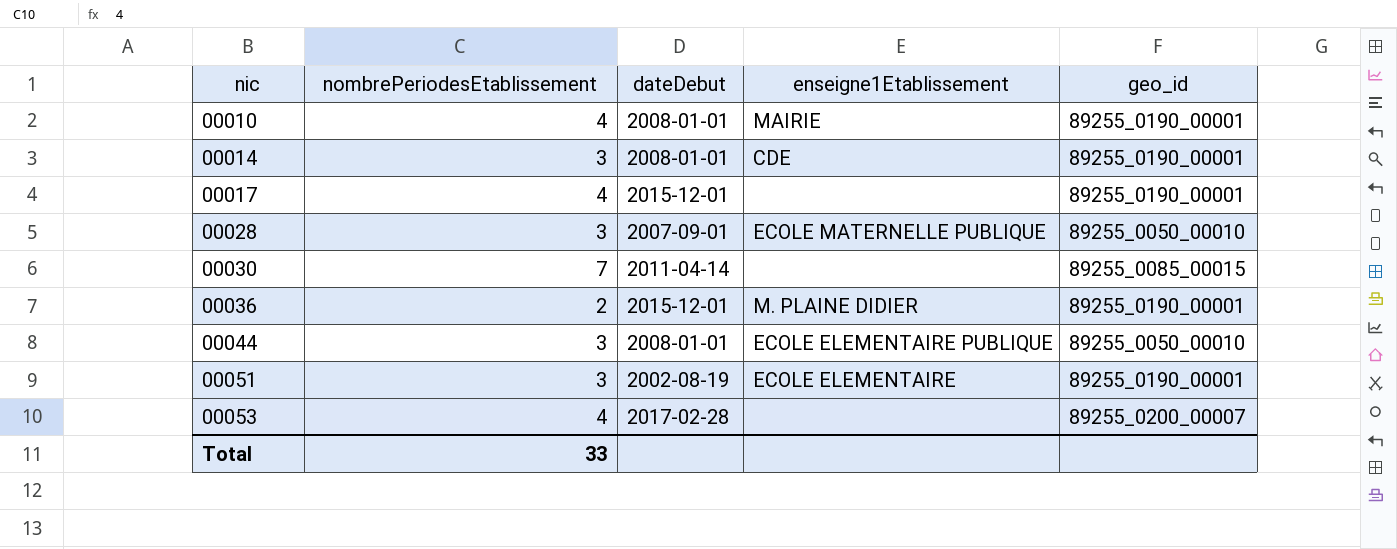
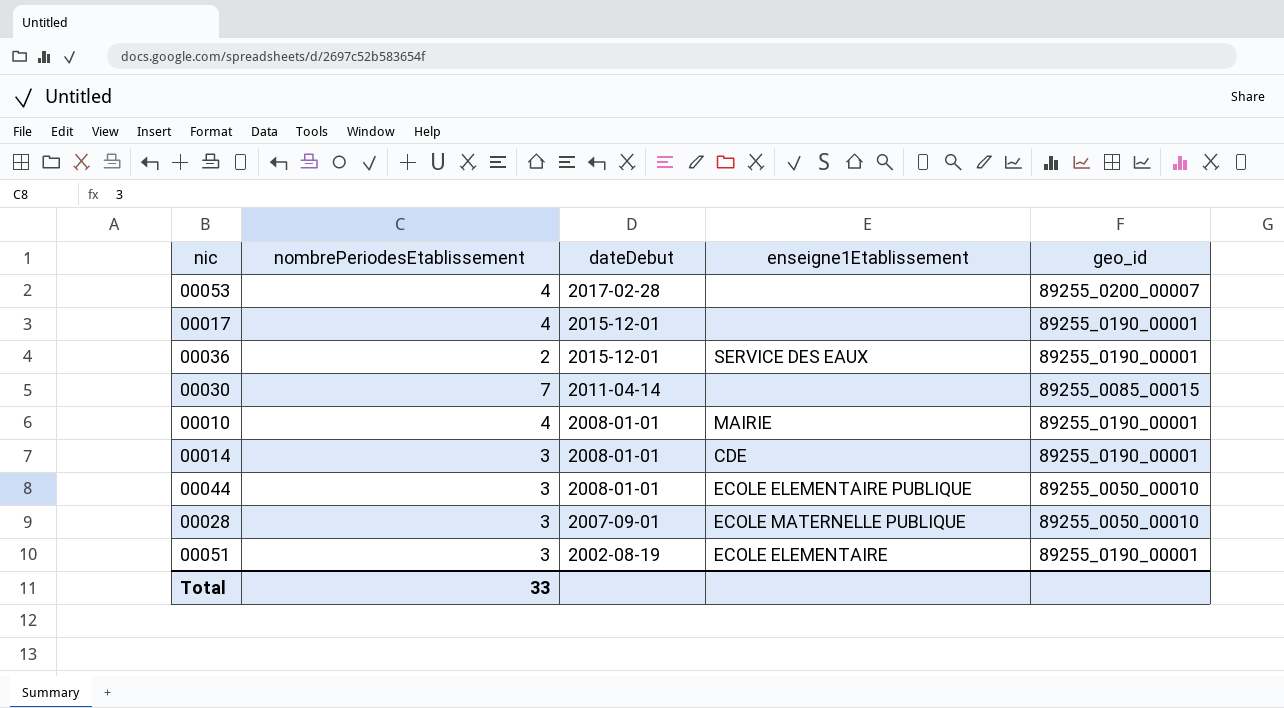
row order: nic ascending -> dateDebut descending
00036 | enseigne1Etablissement: M. PLAINE DIDIER -> SERVICE DES EAUX

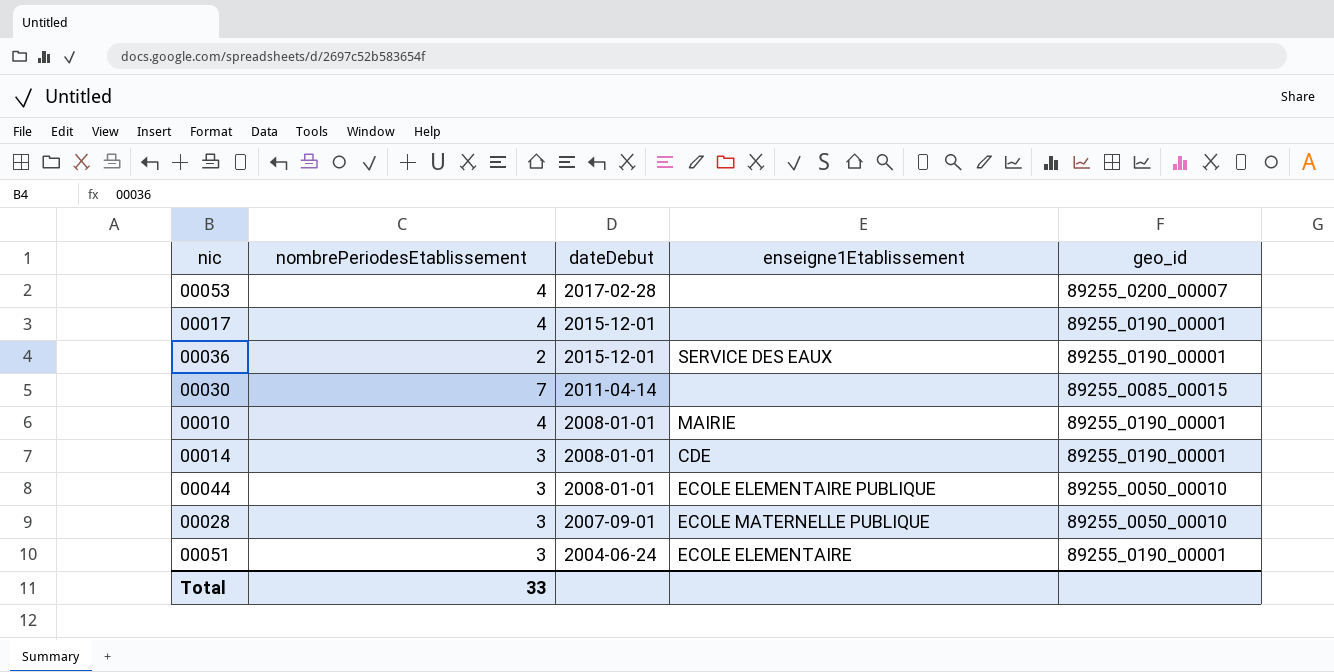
00051 | dateDebut: 2002-08-19 -> 2004-06-24

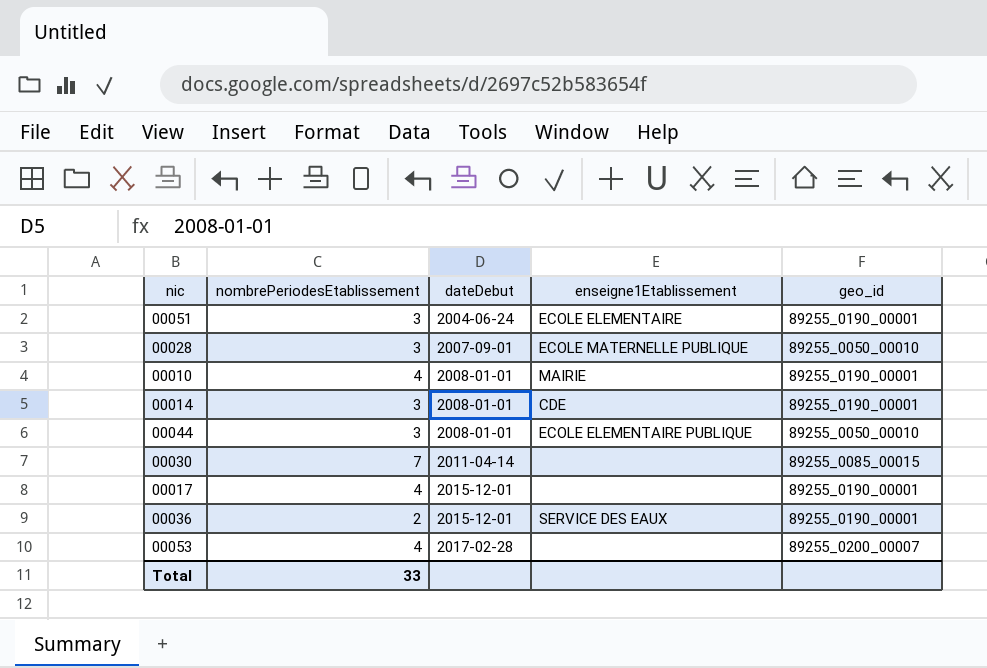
row order: dateDebut descending -> dateDebut ascending

